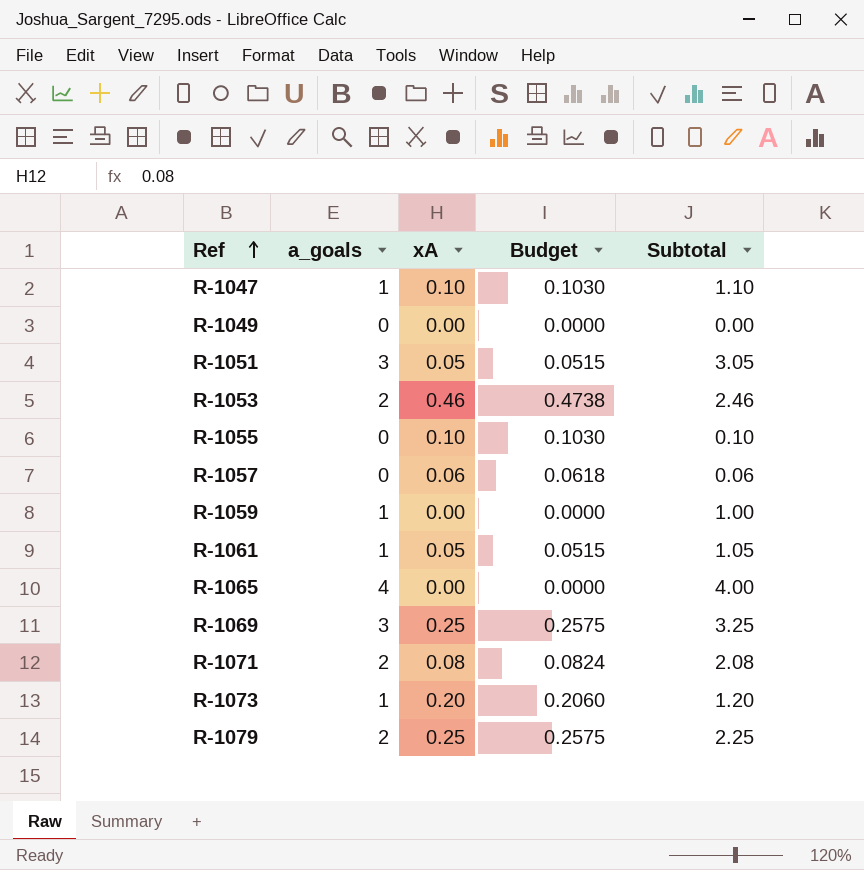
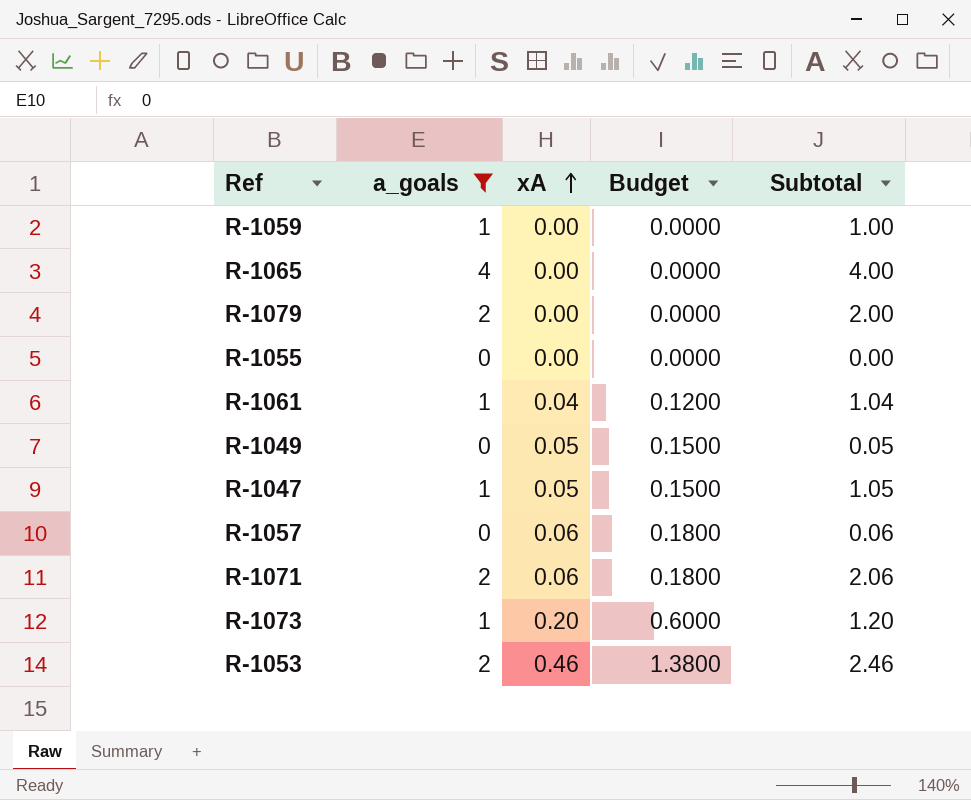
filter: none -> a_goals != 3
row order: Ref ascending -> xA ascending
column Budget | formula: [xA] * 1.03 -> [xA] * 3
R-1079 | xA: 0.25 -> 0.00
R-1079 | Subtotal: 2.25 -> 2.00
R-1055 | xA: 0.10 -> 0.00
R-1055 | Subtotal: 0.10 -> 0.00
R-1061 | xA: 0.05 -> 0.04
R-1061 | Subtotal: 1.05 -> 1.04
R-1049 | xA: 0.00 -> 0.05
R-1049 | Subtotal: 0.00 -> 0.05
R-1047 | xA: 0.10 -> 0.05
R-1047 | Subtotal: 1.10 -> 1.05
R-1071 | xA: 0.08 -> 0.06
R-1071 | Subtotal: 2.08 -> 2.06

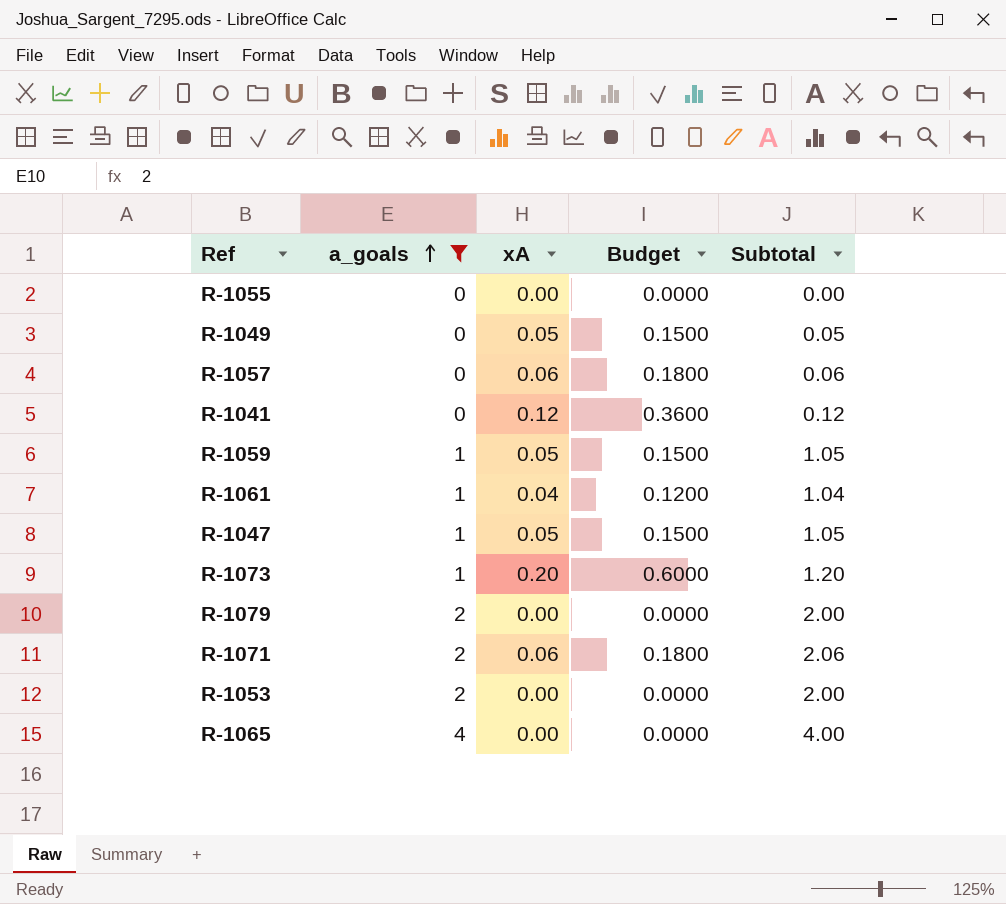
row order: xA ascending -> a_goals ascending
row R-1041: none -> 0 | 0.12 | 0.3600 | 0.12
R-1059 | xA: 0.00 -> 0.05
R-1059 | Budget: 0.0000 -> 0.1500
R-1059 | Subtotal: 1.00 -> 1.05
R-1053 | xA: 0.46 -> 0.00
R-1053 | Budget: 1.3800 -> 0.0000
R-1053 | Subtotal: 2.46 -> 2.00

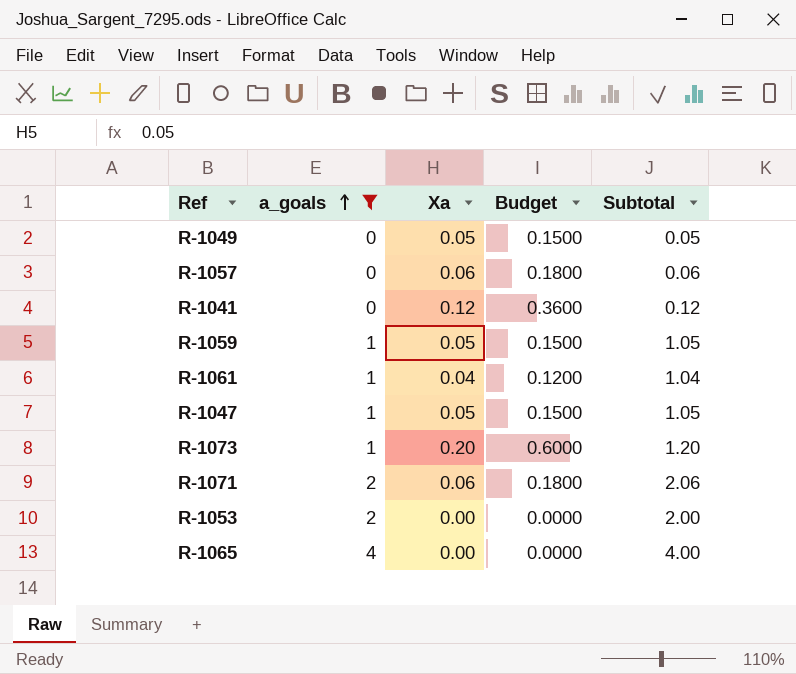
column name: xA -> Xa
row R-1055: 0 | 0.00 | 0.0000 | 0.00 -> none
row R-1079: 2 | 0.00 | 0.0000 | 2.00 -> none

